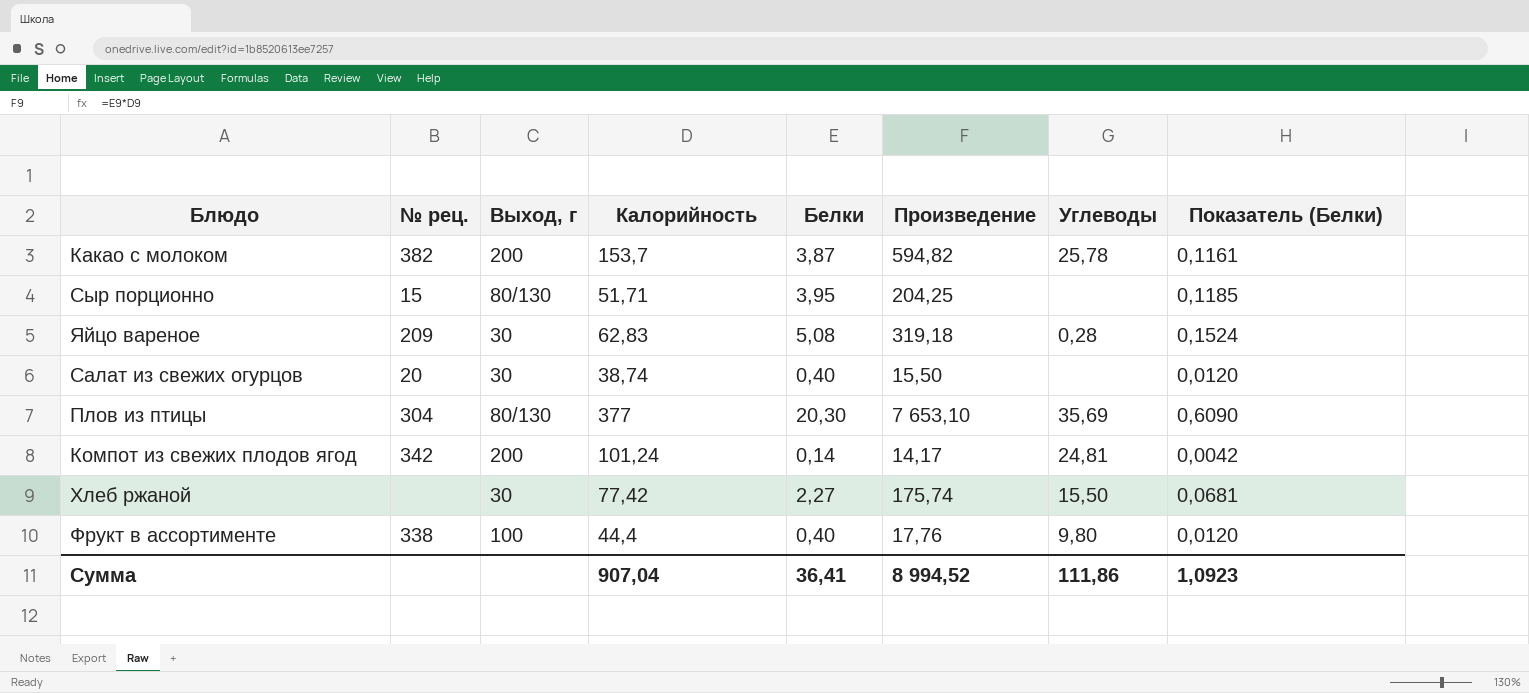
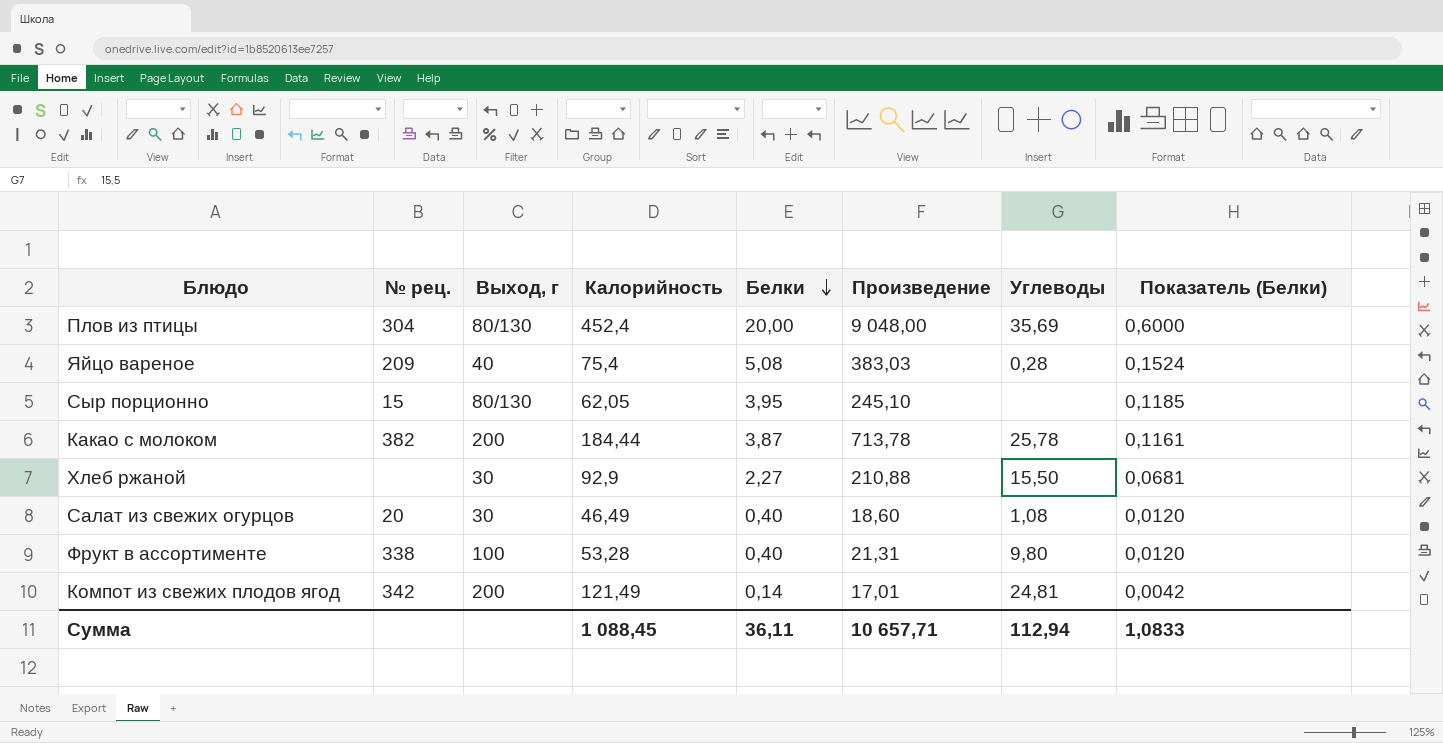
row order: none -> Белки descending
Плов из птицы | Калорийность: 377 -> 452,4
Плов из птицы | Белки: 20,30 -> 20,00
Плов из птицы | Произведение: 7 653,10 -> 9 048,00
Плов из птицы | Показатель (Белки): 0,6090 -> 0,6000
Яйцо вареное | Выход, г: 30 -> 40
Яйцо вареное | Калорийность: 62,83 -> 75,4
Яйцо вареное | Произведение: 319,18 -> 383,03
Сыр порционно | Калорийность: 51,71 -> 62,05
Сыр порционно | Произведение: 204,25 -> 245,10
Какао с молоком | Калорийность: 153,7 -> 184,44
Какао с молоком | Произведение: 594,82 -> 713,78
Хлеб ржаной | Калорийность: 77,42 -> 92,9
Хлеб ржаной | Произведение: 175,74 -> 210,88
Салат из свежих огурцов | Калорийность: 38,74 -> 46,49
Салат из свежих огурцов | Произведение: 15,50 -> 18,60
Салат из свежих огурцов | Углеводы: none -> 1,08
Фрукт в ассортименте | Калорийность: 44,4 -> 53,28
Фрукт в ассортименте | Произведение: 17,76 -> 21,31
Компот из свежих плодов ягод | Калорийность: 101,24 -> 121,49
Компот из свежих плодов ягод | Произведение: 14,17 -> 17,01
Сумма | Калорийность: 907,04 -> 1 088,45
Сумма | Белки: 36,41 -> 36,11
Сумма | Произведение: 8 994,52 -> 10 657,71
Сумма | Углеводы: 111,86 -> 112,94
Сумма | Показатель (Белки): 1,0923 -> 1,0833

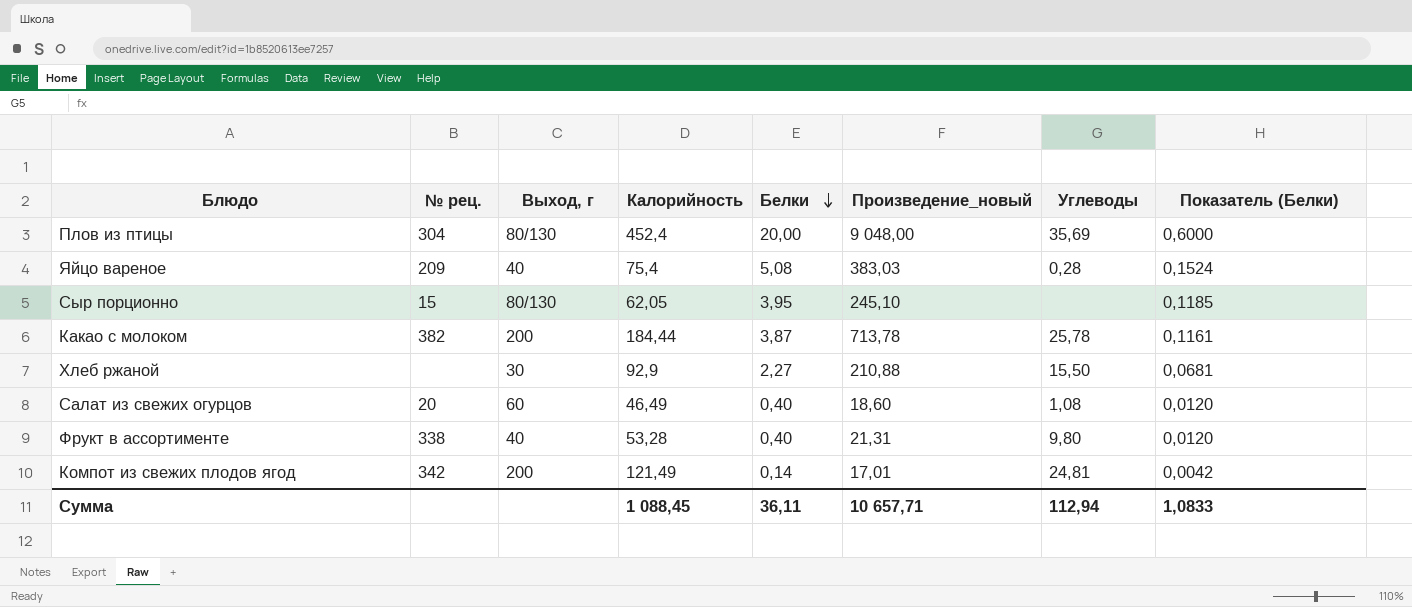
column name: Произведение -> Произведение_новый
Салат из свежих огурцов | Выход, г: 30 -> 60
Фрукт в ассортименте | Выход, г: 100 -> 40

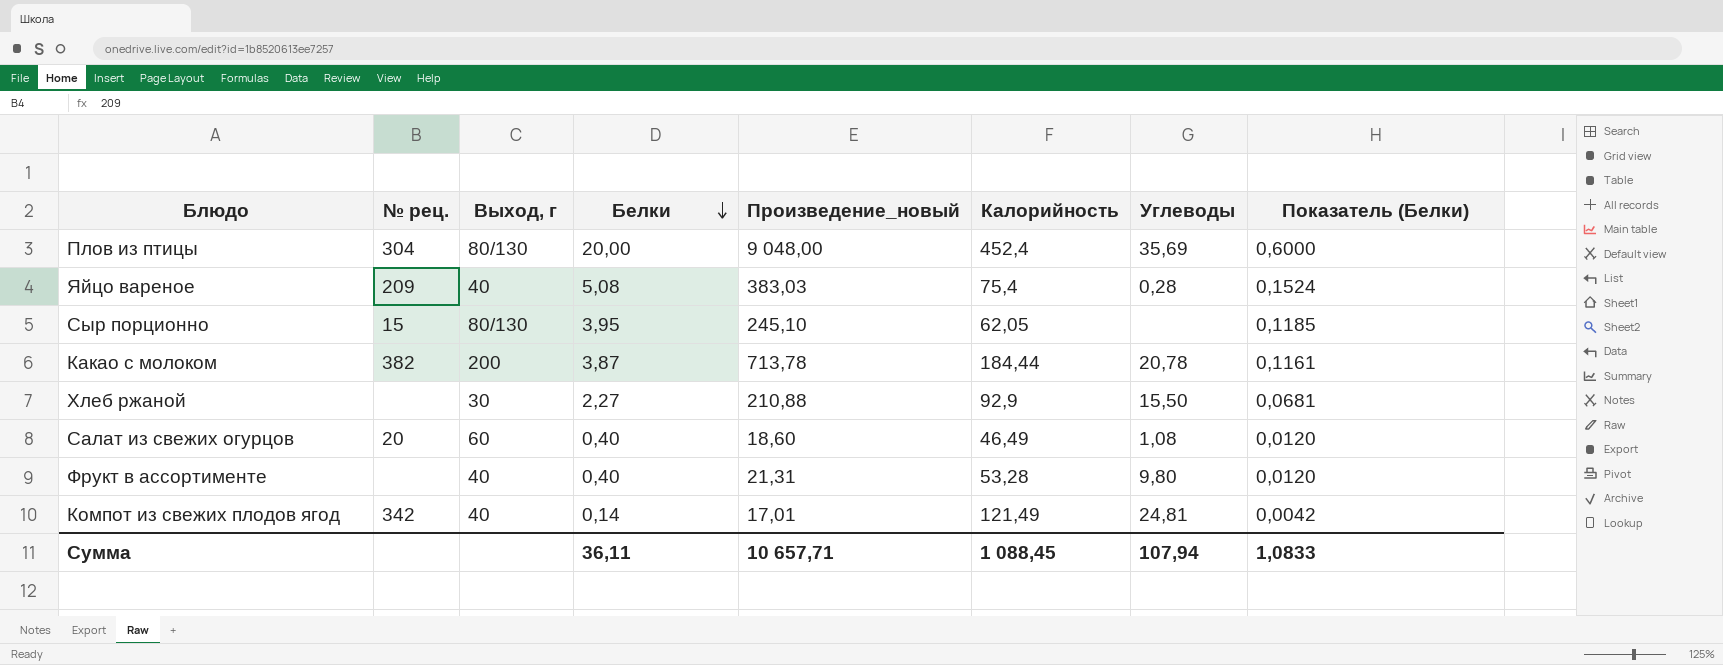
column Калорийность | position: 4 -> 6
Какао с молоком | Углеводы: 25,78 -> 20,78
Фрукт в ассортименте | № рец.: 338 -> none
Компот из свежих плодов ягод | Выход, г: 200 -> 40
Сумма | Углеводы: 112,94 -> 107,94

